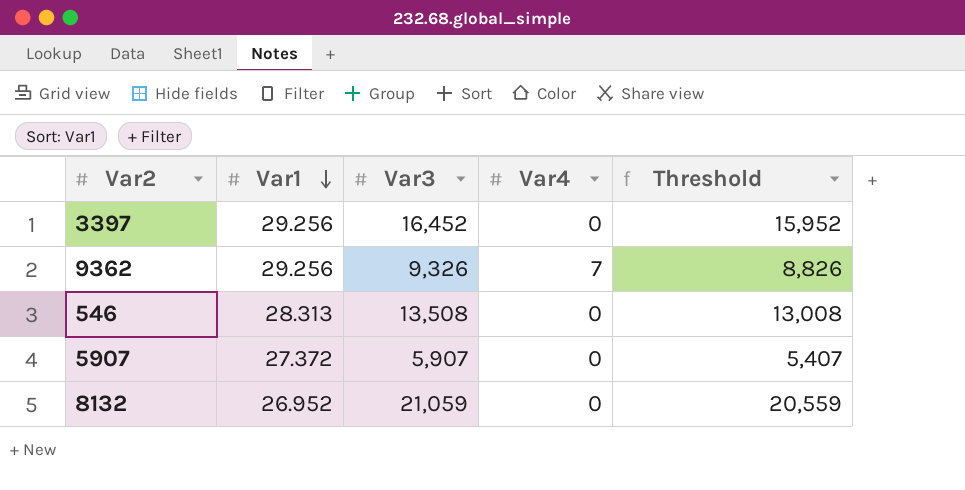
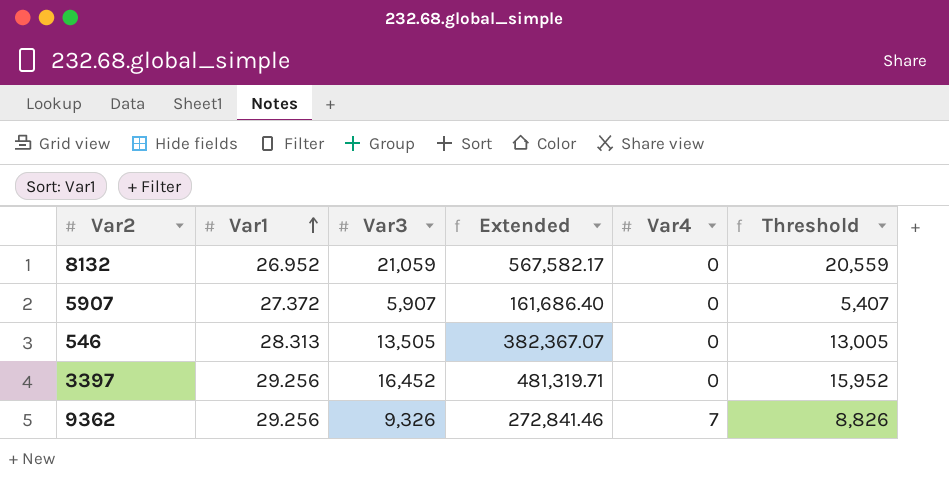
row order: Var1 descending -> Var1 ascending
column Extended | formula: none -> [Var1] * [Var3]
546 | Var3: 13,508 -> 13,505
546 | Threshold: 13,008 -> 13,005

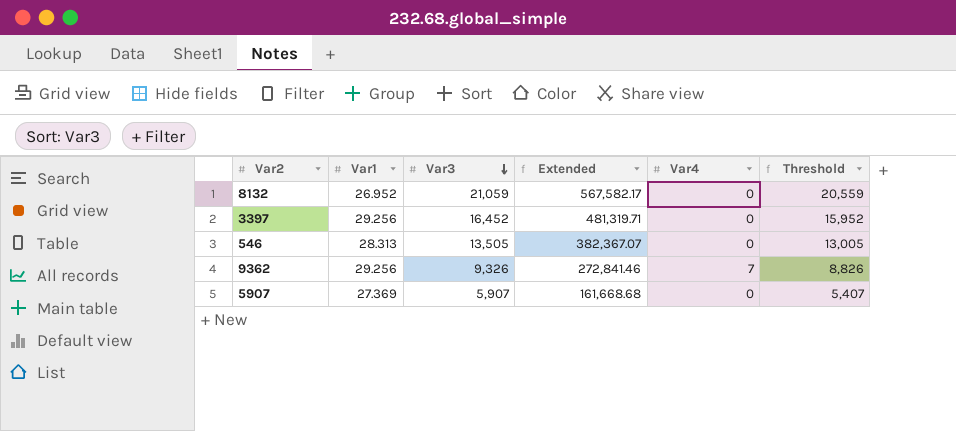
row order: Var1 ascending -> Var3 descending
5907 | Var1: 27.372 -> 27.369
5907 | Extended: 161,686.40 -> 161,668.68

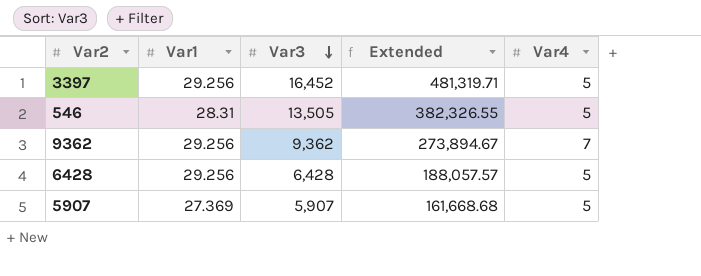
column Threshold | formula: [Var3] - 500 -> none
row 8132: 26.952 | 21,059 | 567,582.17 | 0 | 20,559 -> none
3397 | Var4: 0 -> 5
546 | Var1: 28.313 -> 28.31
546 | Extended: 382,367.07 -> 382,326.55
546 | Var4: 0 -> 5
9362 | Var3: 9,326 -> 9,362
9362 | Extended: 272,841.46 -> 273,894.67
row 6428: none -> 29.256 | 6,428 | 188,057.57 | 5
5907 | Var4: 0 -> 5

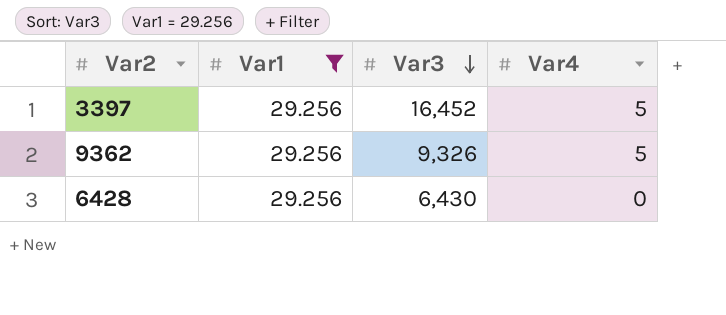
filter: none -> Var1 = 29.256
column Extended | formula: [Var1] * [Var3] -> none
9362 | Var3: 9,362 -> 9,326
9362 | Var4: 7 -> 5
6428 | Var3: 6,428 -> 6,430
6428 | Var4: 5 -> 0

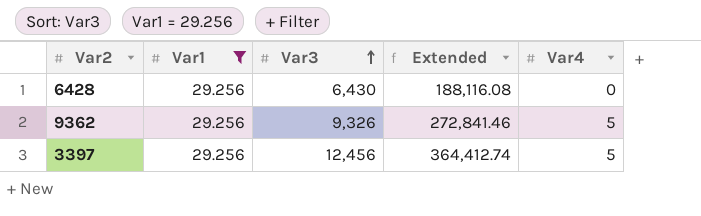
row order: Var3 descending -> Var3 ascending
column Extended | formula: none -> [Var1] * [Var3]
3397 | Var3: 16,452 -> 12,456

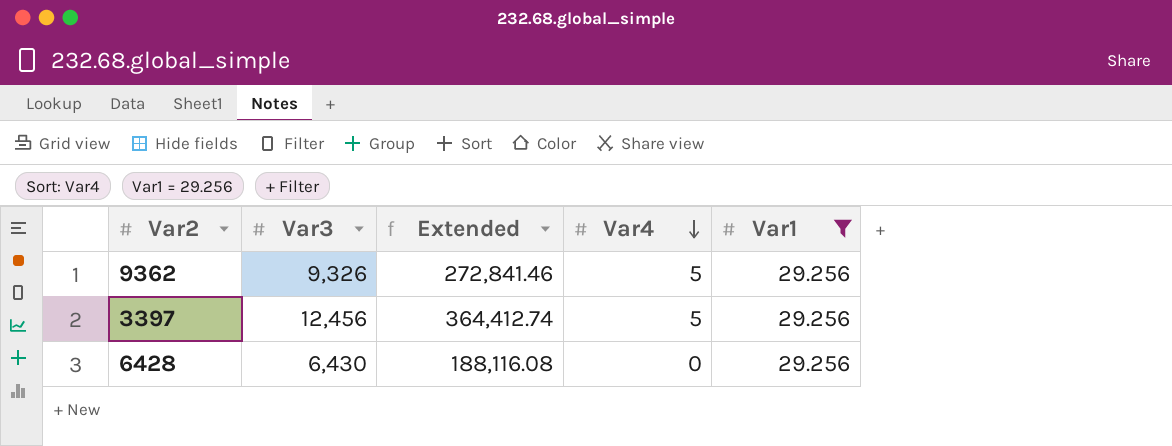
row order: Var3 ascending -> Var4 descending
column Var1 | position: 2 -> 5

